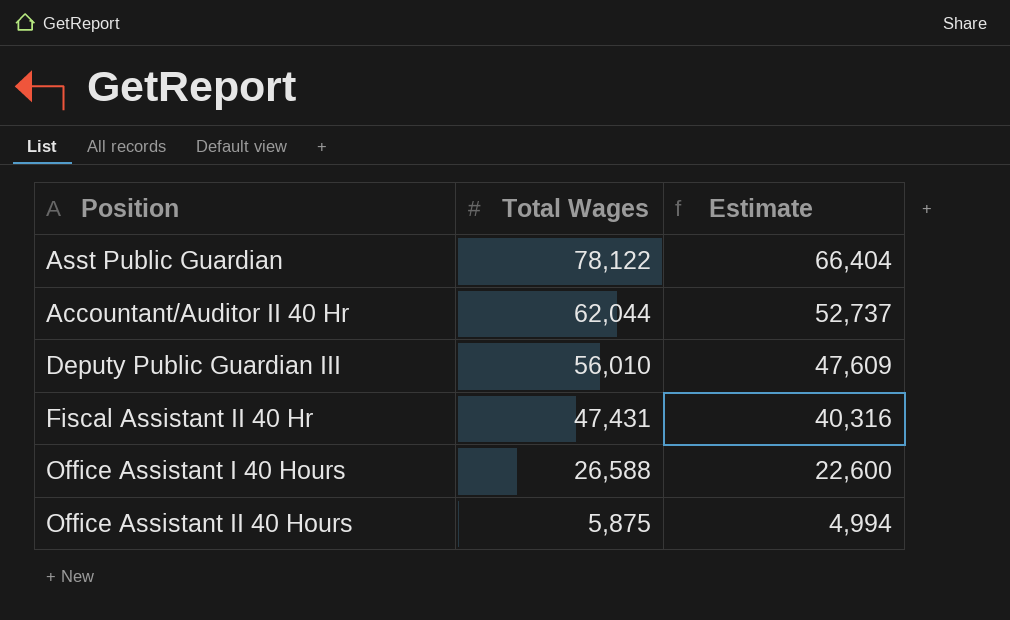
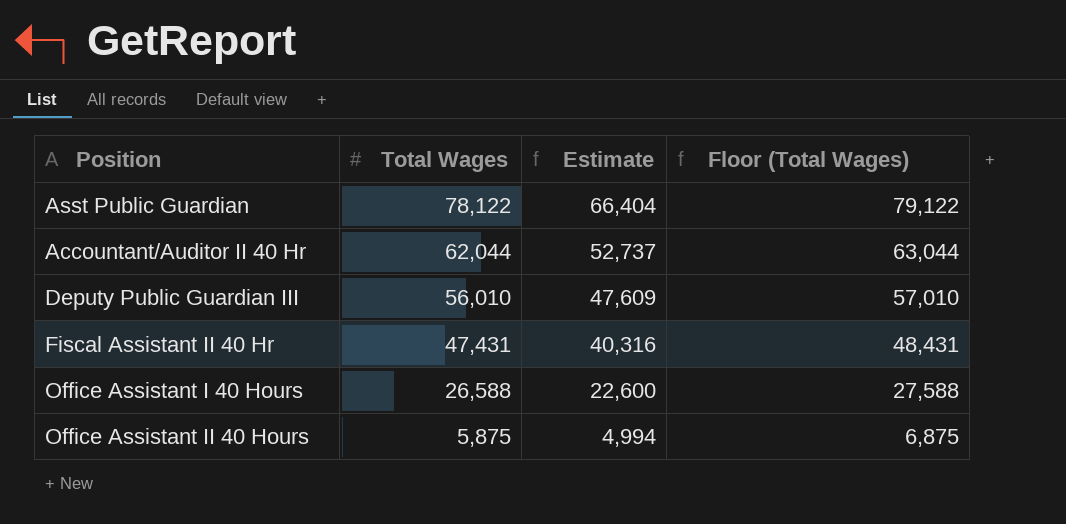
column Floor (Total Wages) | formula: none -> [Total Wages] + 1000

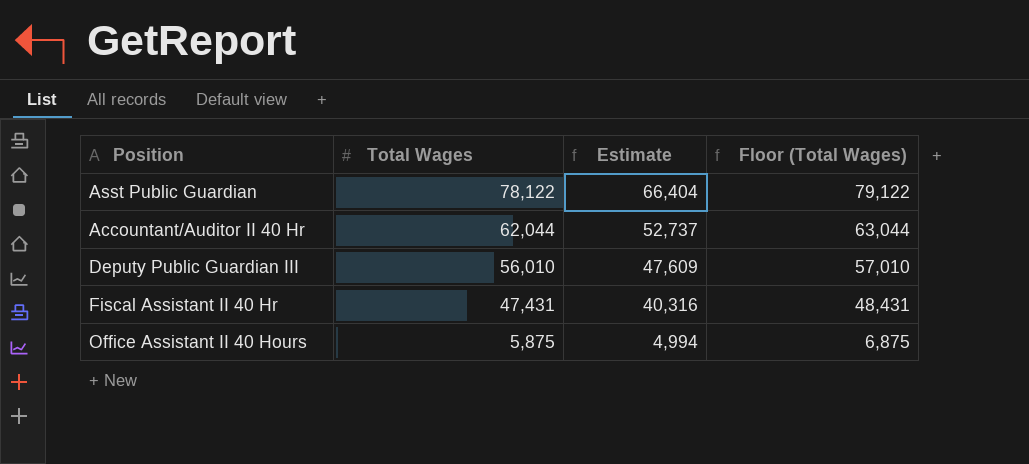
row Office Assistant I 40 Hours: 26,588 | 22,600 | 27,588 -> none

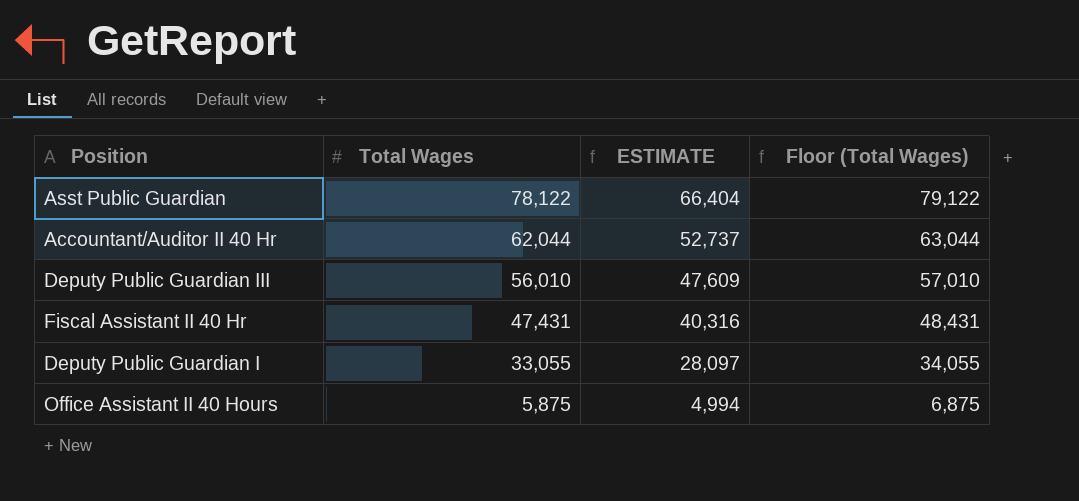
column name: Estimate -> ESTIMATE
row Deputy Public Guardian I: none -> 33,055 | 28,097 | 34,055

